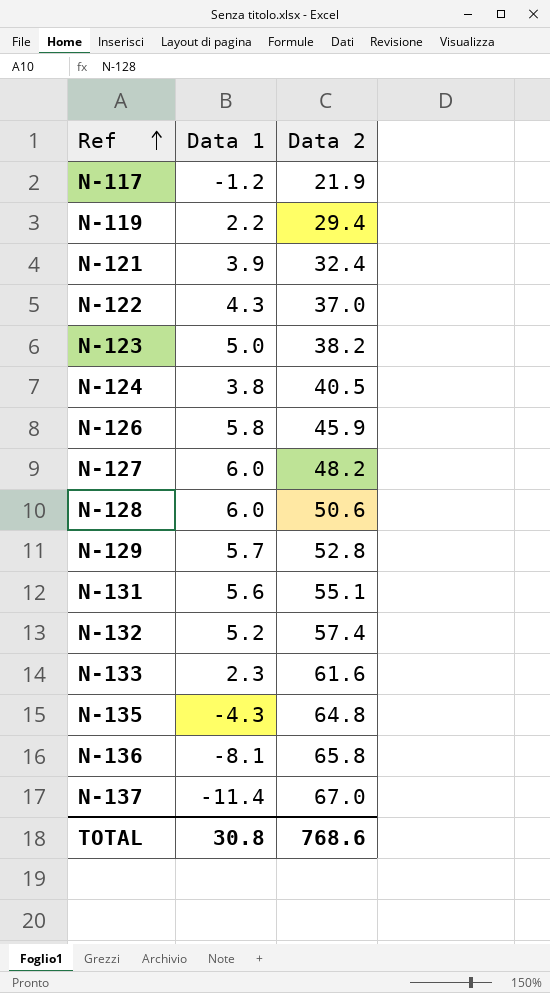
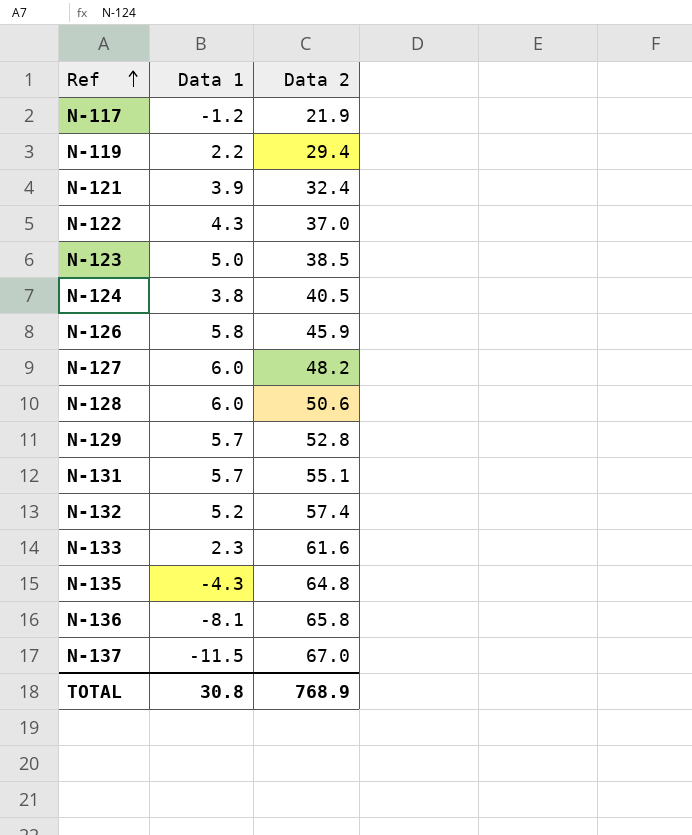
N-123 | Data 2: 38.2 -> 38.5
N-131 | Data 1: 5.6 -> 5.7
N-137 | Data 1: -11.4 -> -11.5
TOTAL | Data 2: 768.6 -> 768.9

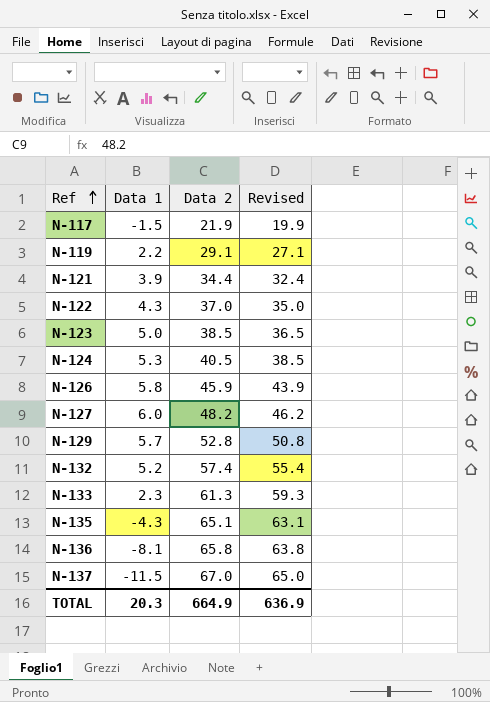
column Revised | formula: none -> [Data 2] - 2
row N-128: 6.0 | 50.6 -> none
row N-131: 5.7 | 55.1 -> none
N-117 | Data 1: -1.2 -> -1.5
N-119 | Data 2: 29.4 -> 29.1
N-121 | Data 2: 32.4 -> 34.4
N-124 | Data 1: 3.8 -> 5.3
N-133 | Data 2: 61.6 -> 61.3
N-135 | Data 2: 64.8 -> 65.1
TOTAL | Data 1: 30.8 -> 20.3
TOTAL | Data 2: 768.9 -> 664.9

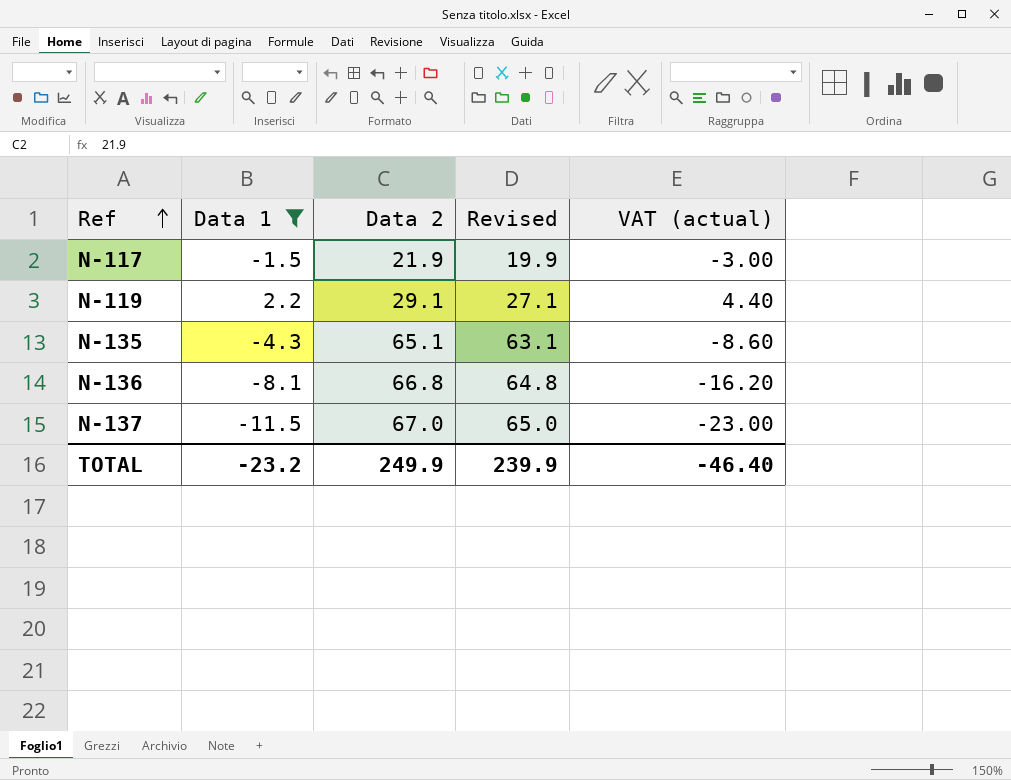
filter: none -> Data 1 <= 2.2
column VAT (actual) | formula: none -> [Data 1] * 2
N-136 | Data 2: 65.8 -> 66.8
N-136 | Revised: 63.8 -> 64.8
TOTAL | Data 1: 20.3 -> -23.2
TOTAL | Data 2: 664.9 -> 249.9
TOTAL | Revised: 636.9 -> 239.9

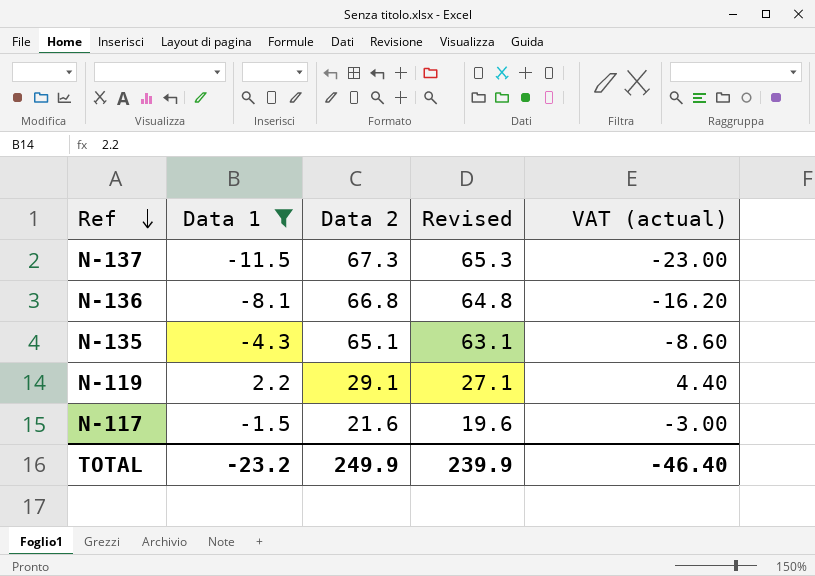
row order: Ref ascending -> Ref descending
N-137 | Data 2: 67.0 -> 67.3
N-137 | Revised: 65.0 -> 65.3
N-117 | Data 2: 21.9 -> 21.6
N-117 | Revised: 19.9 -> 19.6

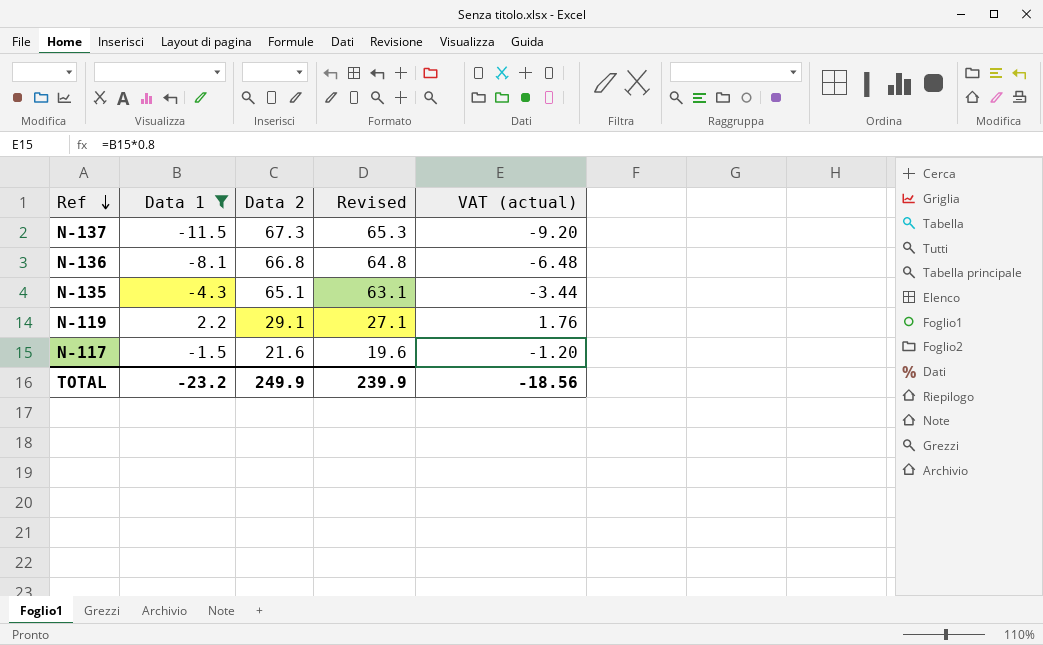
column VAT (actual) | formula: [Data 1] * 2 -> [Data 1] * 0.8
TOTAL | VAT (actual): -46.40 -> -18.56

